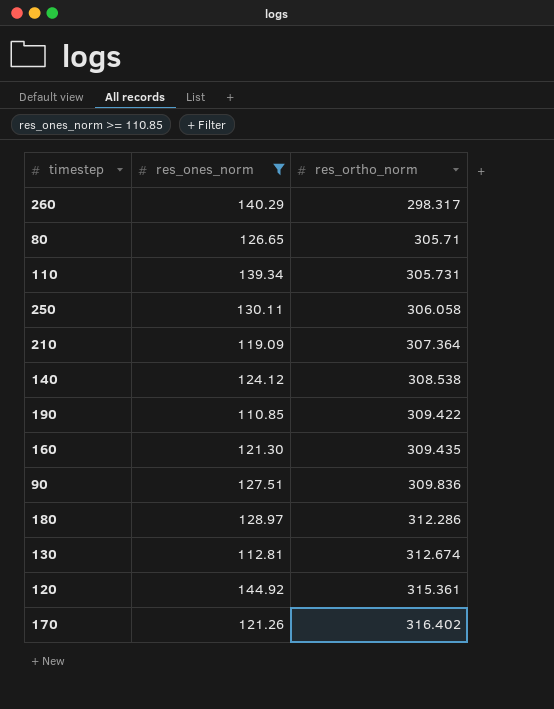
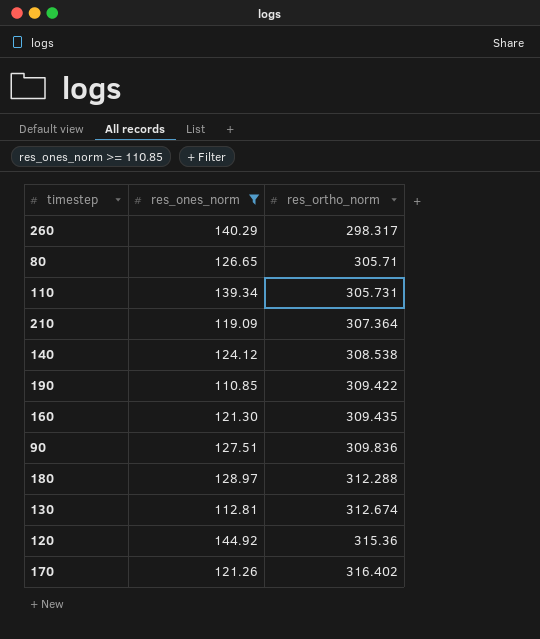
row 250: 130.11 | 306.058 -> none
180 | res_ortho_norm: 312.286 -> 312.288
120 | res_ortho_norm: 315.361 -> 315.36

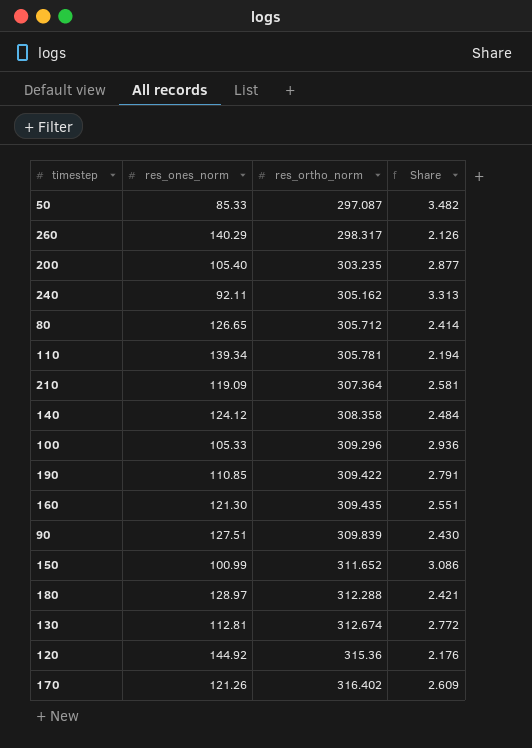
filter: res_ones_norm >= 110.85 -> none
column Share | formula: none -> [res_ortho_norm] / [res_ones_norm]
80 | res_ortho_norm: 305.71 -> 305.712
110 | res_ortho_norm: 305.731 -> 305.781
140 | res_ortho_norm: 308.538 -> 308.358
90 | res_ortho_norm: 309.836 -> 309.839

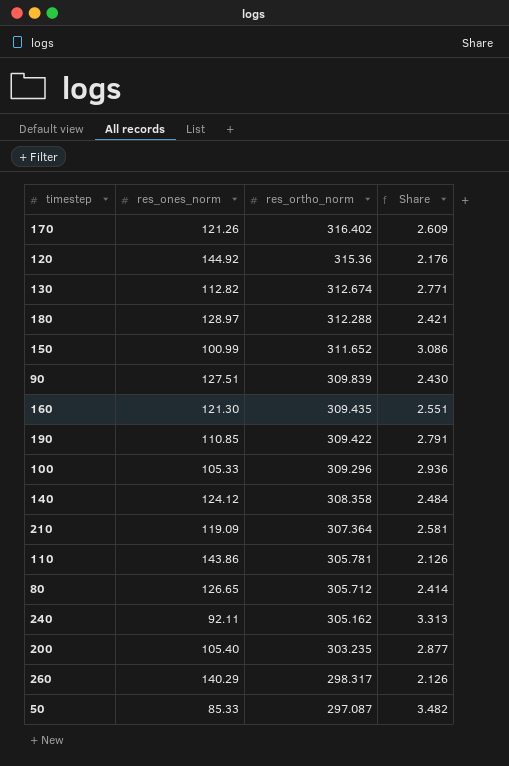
row order: res_ortho_norm ascending -> res_ortho_norm descending
130 | res_ones_norm: 112.81 -> 112.82
130 | Share: 2.772 -> 2.771
110 | res_ones_norm: 139.34 -> 143.86
110 | Share: 2.194 -> 2.126

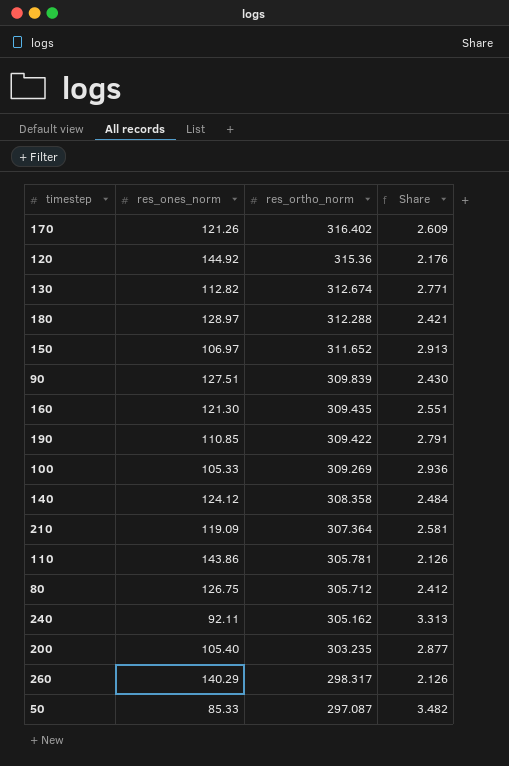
150 | res_ones_norm: 100.99 -> 106.97
150 | Share: 3.086 -> 2.913
100 | res_ortho_norm: 309.296 -> 309.269
80 | res_ones_norm: 126.65 -> 126.75
80 | Share: 2.414 -> 2.412

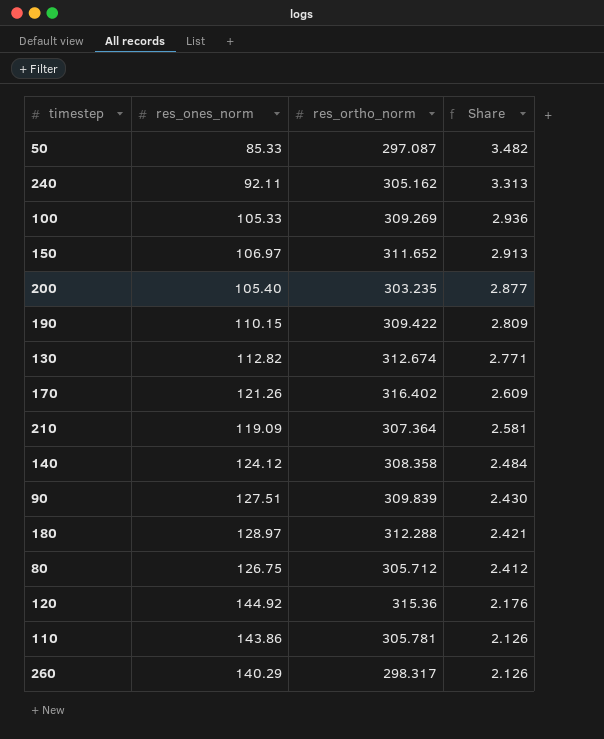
row order: res_ortho_norm descending -> Share descending
row 160: 121.30 | 309.435 | 2.551 -> none
190 | res_ones_norm: 110.85 -> 110.15
190 | Share: 2.791 -> 2.809

